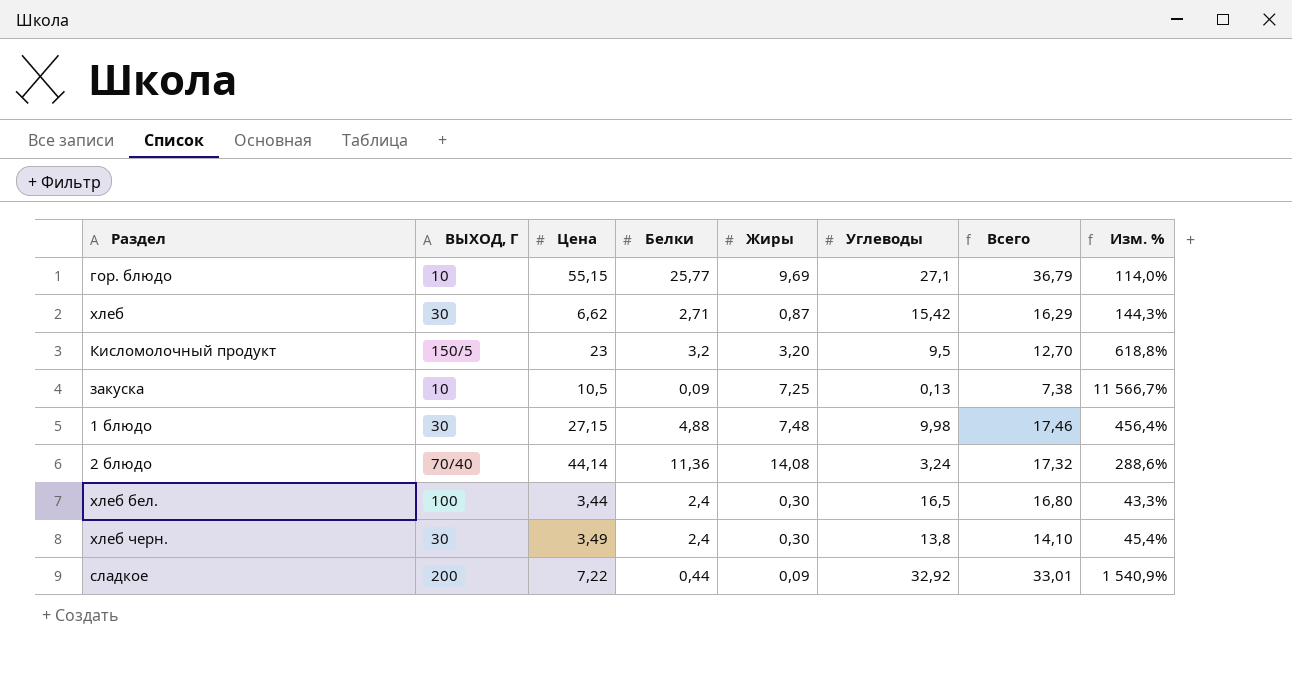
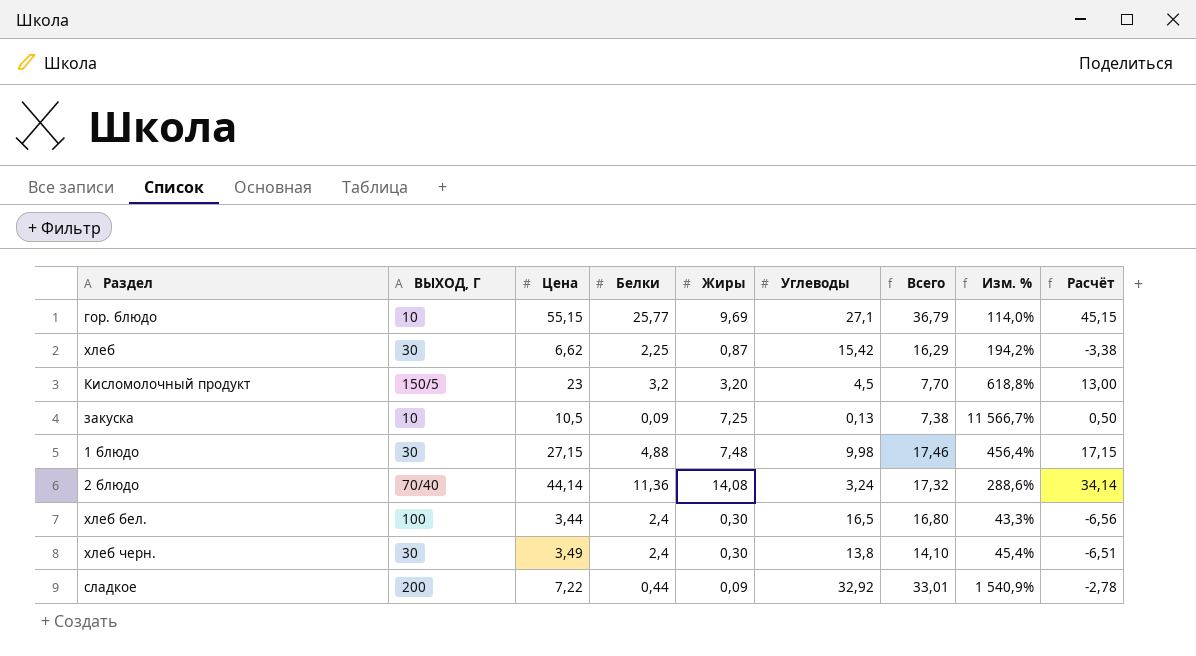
column Расчёт | formula: none -> [Цена] - 10
хлеб | Белки: 2,71 -> 2,25
хлеб | Изм. %: 144,3% -> 194,2%
Кисломолочный продукт | Углеводы: 9,5 -> 4,5
Кисломолочный продукт | Всего: 12,70 -> 7,70

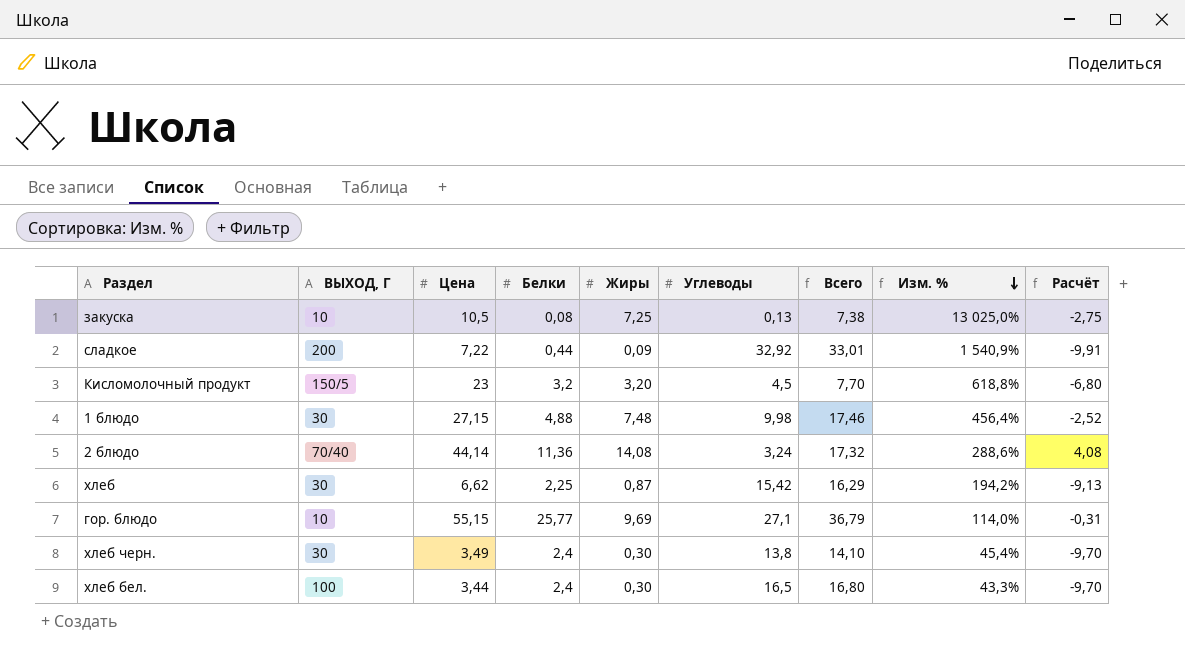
row order: none -> Изм. % descending
column Расчёт | formula: [Цена] - 10 -> [Жиры] - 10
закуска | Белки: 0,09 -> 0,08
закуска | Изм. %: 11 566,7% -> 13 025,0%

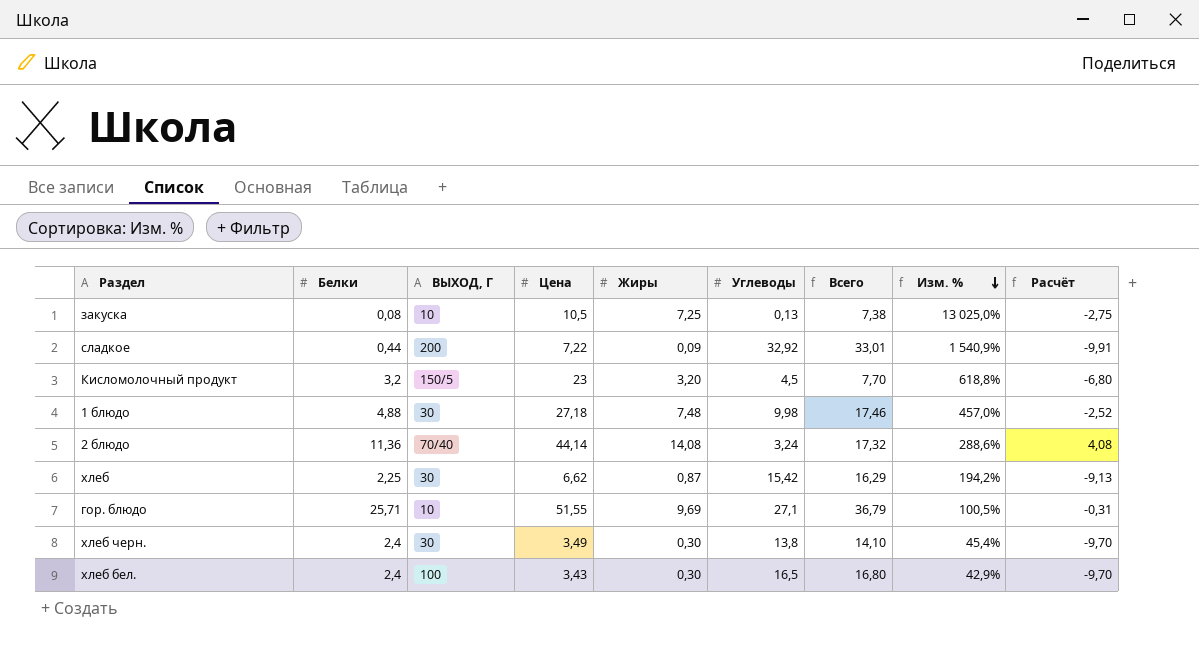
column Белки | position: 4 -> 2
1 блюдо | Цена: 27,15 -> 27,18
1 блюдо | Изм. %: 456,4% -> 457,0%
гор. блюдо | Белки: 25,77 -> 25,71
гор. блюдо | Цена: 55,15 -> 51,55
гор. блюдо | Изм. %: 114,0% -> 100,5%
хлеб бел. | Цена: 3,44 -> 3,43
хлеб бел. | Изм. %: 43,3% -> 42,9%

